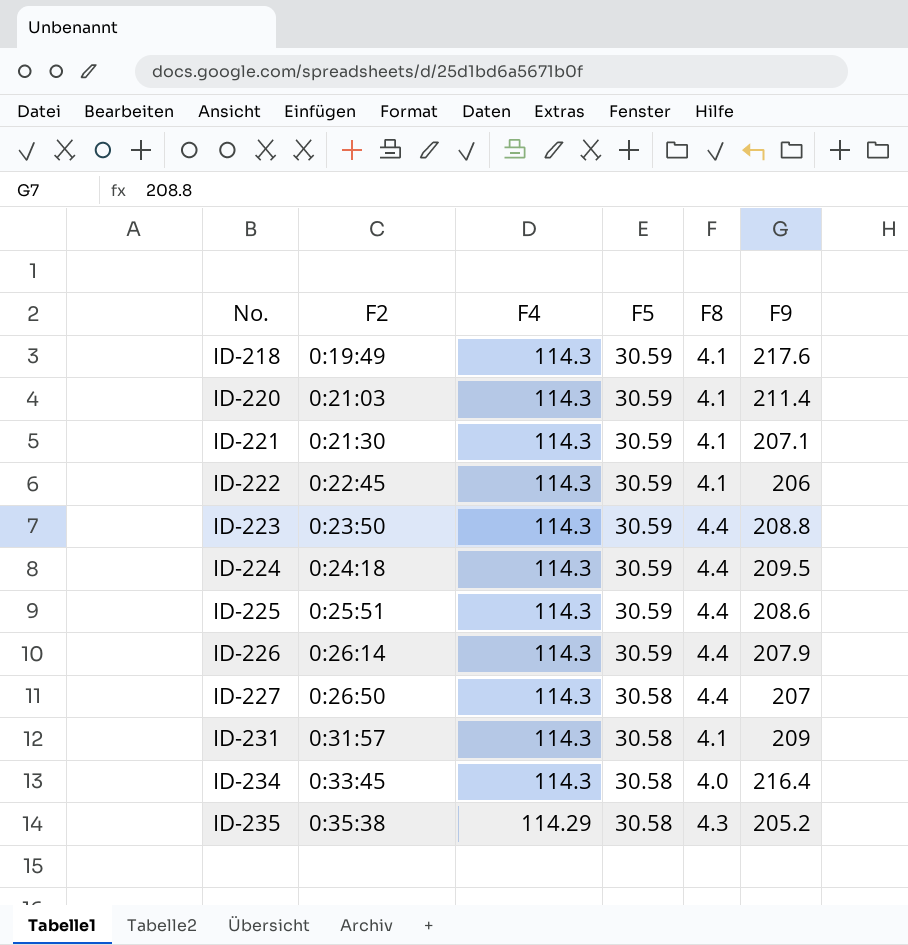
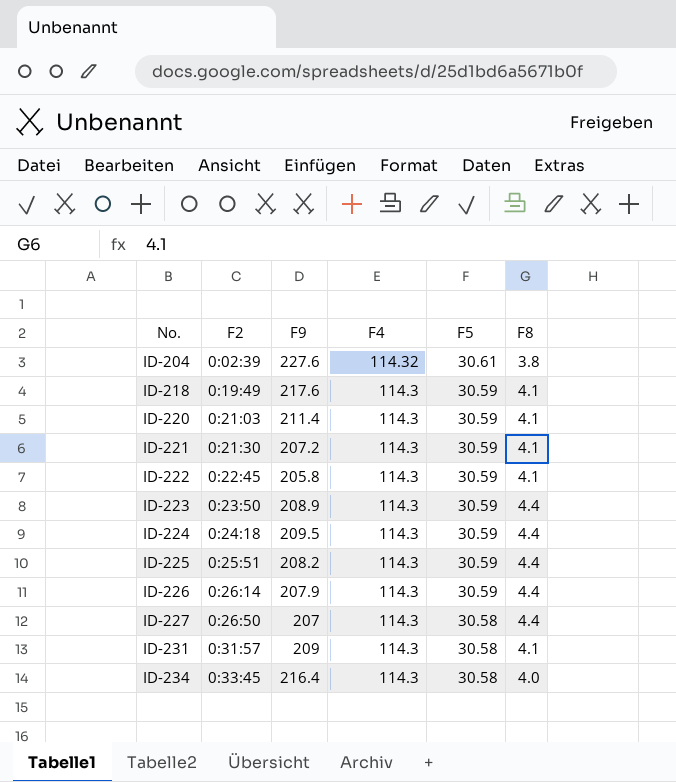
column F9 | position: 6 -> 3
row ID-235: 0:35:38 | 114.29 | 30.58 | 4.3 | 205.2 -> none
row ID-204: none -> 0:02:39 | 227.6 | 114.32 | 30.61 | 3.8
ID-221 | F9: 207.1 -> 207.2
ID-222 | F9: 206 -> 205.8
ID-223 | F9: 208.8 -> 208.9
ID-225 | F9: 208.6 -> 208.2

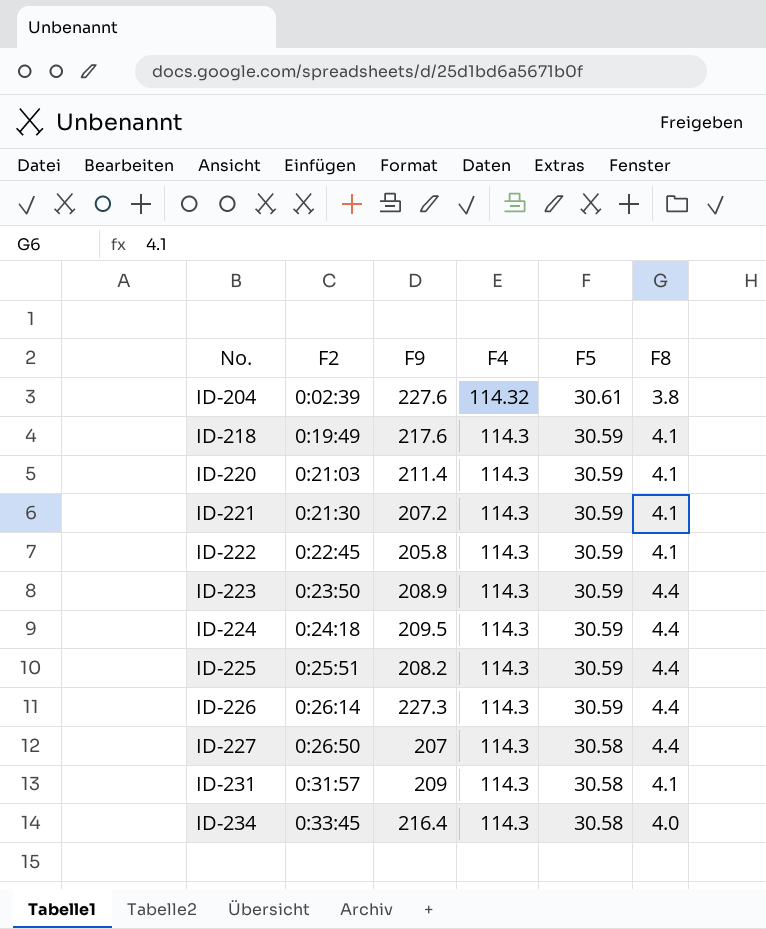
ID-226 | F9: 207.9 -> 227.3

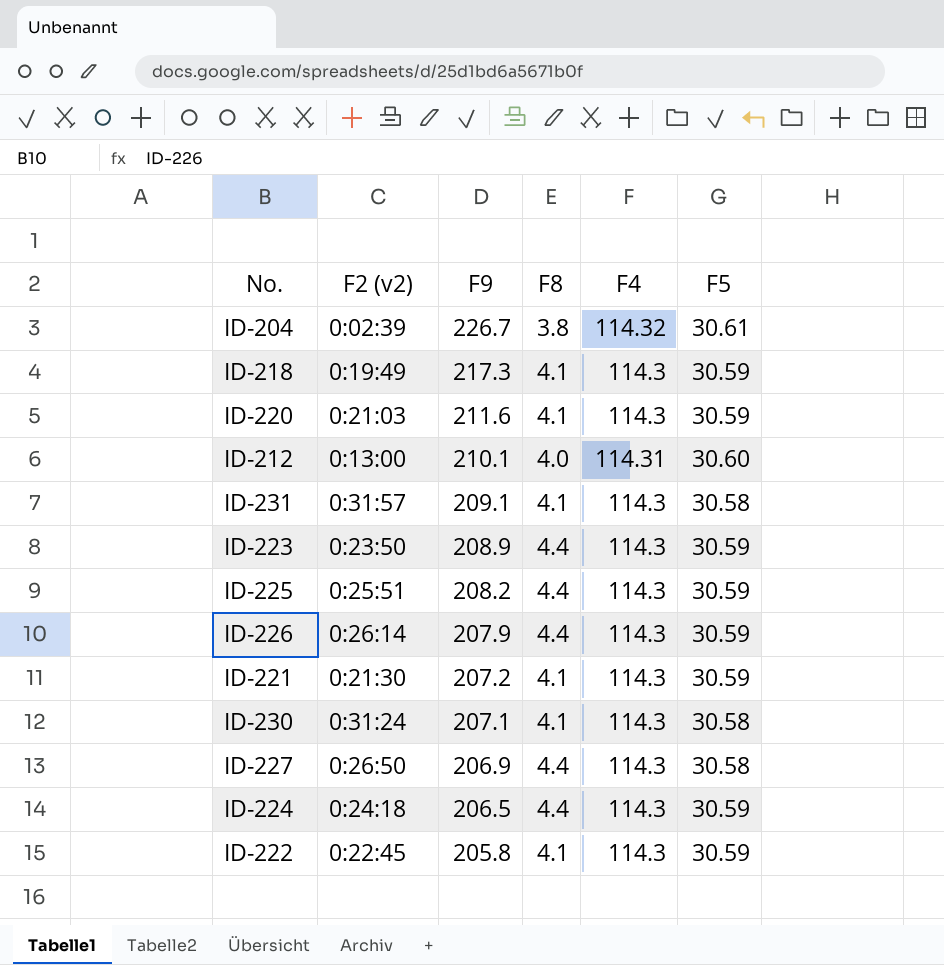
row order: No. ascending -> F9 descending
column name: F2 -> F2 (v2)
column F8 | position: 6 -> 4
row ID-234: 0:33:45 | 216.4 | 114.3 | 30.58 | 4.0 -> none
ID-204 | F9: 227.6 -> 226.7
ID-218 | F9: 217.6 -> 217.3
ID-220 | F9: 211.4 -> 211.6
row ID-212: none -> 0:13:00 | 210.1 | 4.0 | 114.31 | 30.60
ID-231 | F9: 209 -> 209.1
ID-226 | F9: 227.3 -> 207.9
row ID-230: none -> 0:31:24 | 207.1 | 4.1 | 114.3 | 30.58
ID-227 | F9: 207 -> 206.9
ID-224 | F9: 209.5 -> 206.5

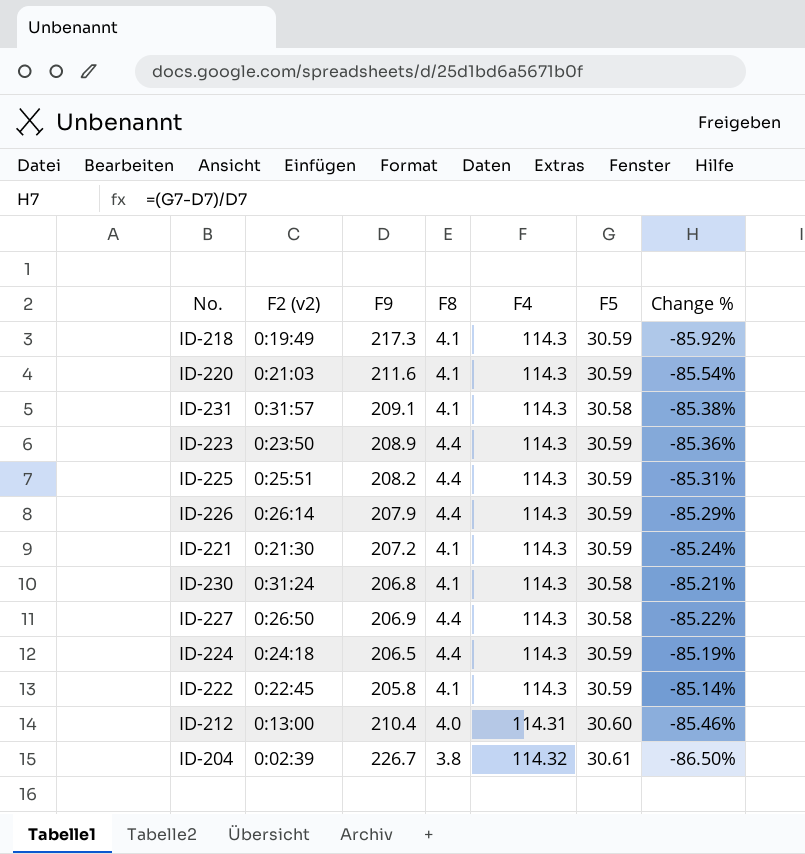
row order: F9 descending -> F4 ascending
column Change % | formula: none -> ([F5] - [F9]) / [F9]
ID-230 | F9: 207.1 -> 206.8
ID-212 | F9: 210.1 -> 210.4

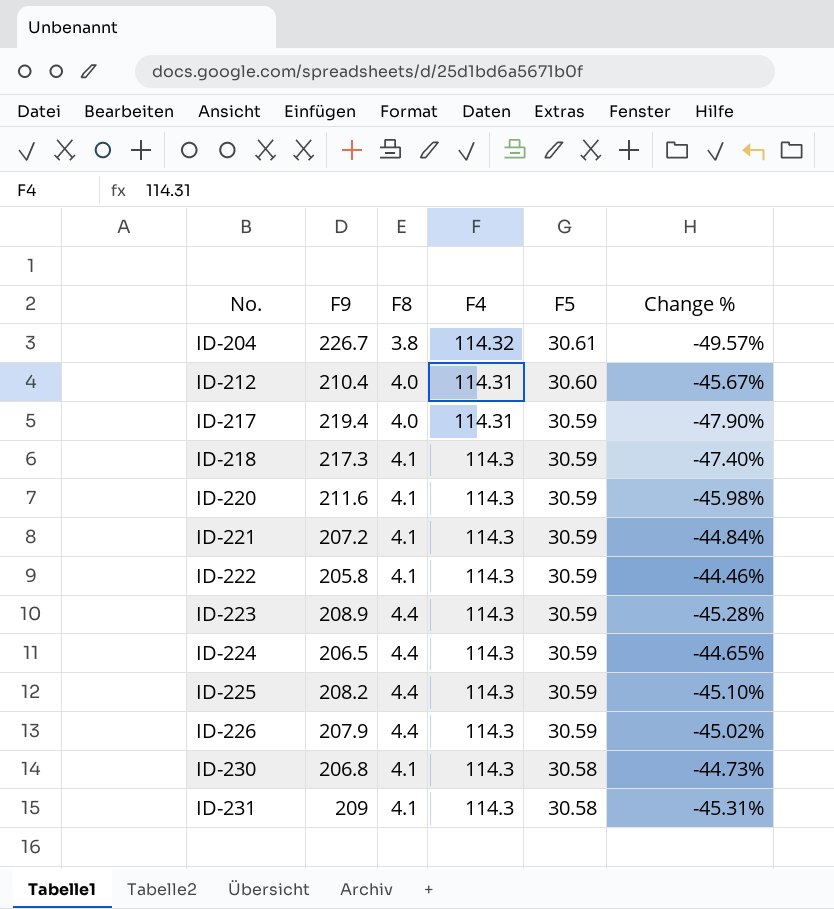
row order: F4 ascending -> No. ascending
column F2 (v2) | position: 2 -> none
column Change % | formula: ([F5] - [F9]) / [F9] -> ([F4] - [F9]) / [F9]
row ID-227: 0:26:50 | 206.9 | 4.4 | 114.3 | 30.58 | -85.22% -> none
row ID-217: none -> 219.4 | 4.0 | 114.31 | 30.59 | -47.90%
ID-231 | F9: 209.1 -> 209

